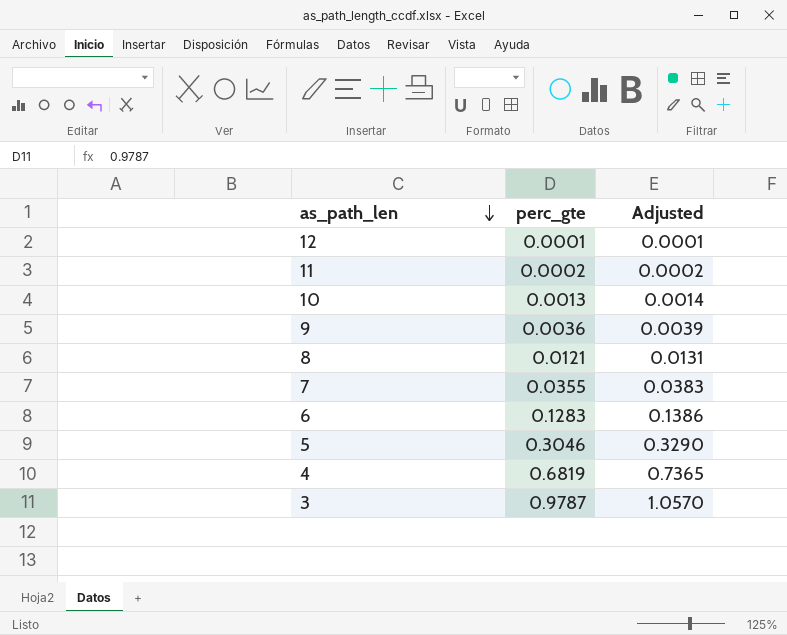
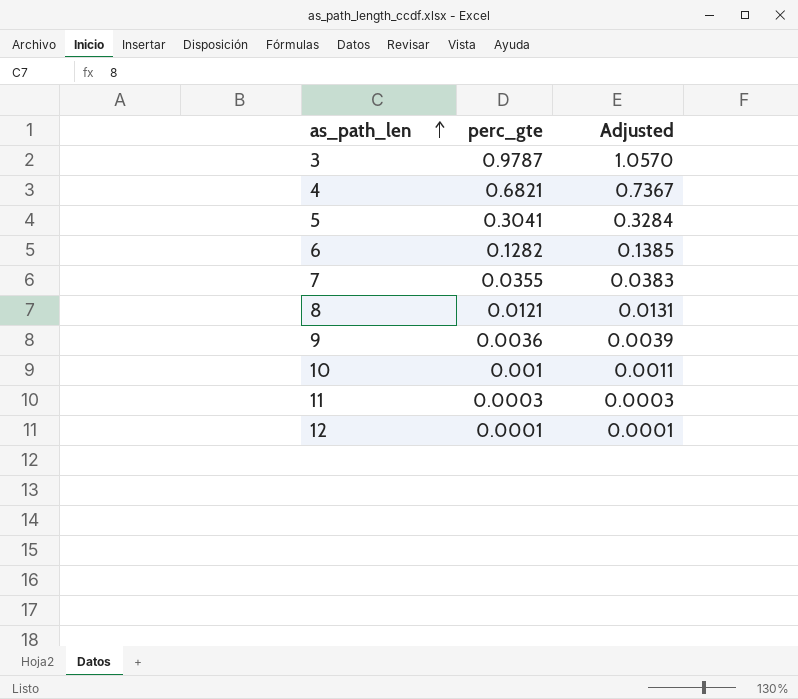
row order: as_path_len descending -> as_path_len ascending
4 | perc_gte: 0.6819 -> 0.6821
4 | Adjusted: 0.7365 -> 0.7367
5 | perc_gte: 0.3046 -> 0.3041
5 | Adjusted: 0.3290 -> 0.3284
6 | perc_gte: 0.1283 -> 0.1282
6 | Adjusted: 0.1386 -> 0.1385
10 | perc_gte: 0.0013 -> 0.001
10 | Adjusted: 0.0014 -> 0.0011
11 | perc_gte: 0.0002 -> 0.0003
11 | Adjusted: 0.0002 -> 0.0003

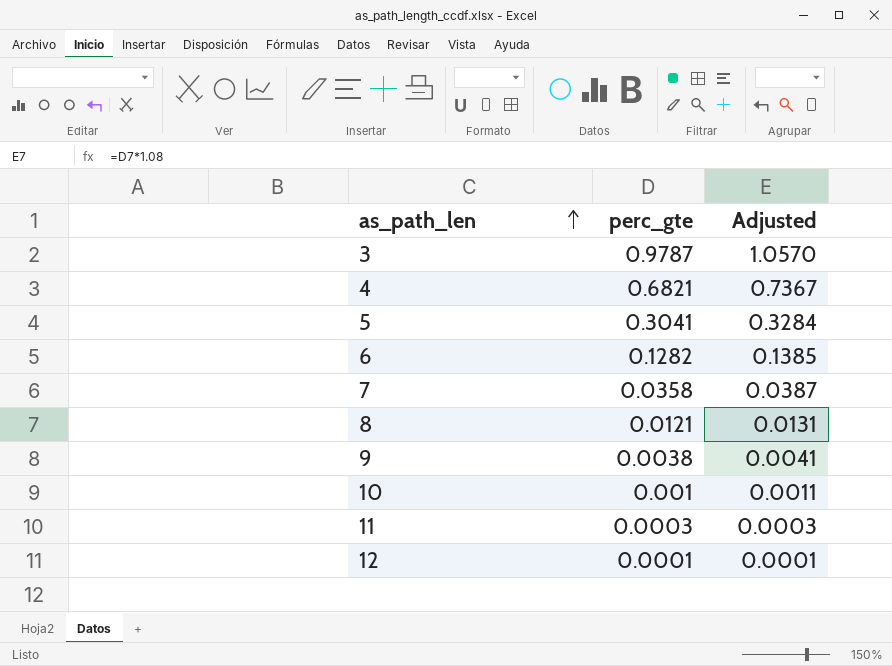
7 | perc_gte: 0.0355 -> 0.0358
7 | Adjusted: 0.0383 -> 0.0387
9 | perc_gte: 0.0036 -> 0.0038
9 | Adjusted: 0.0039 -> 0.0041

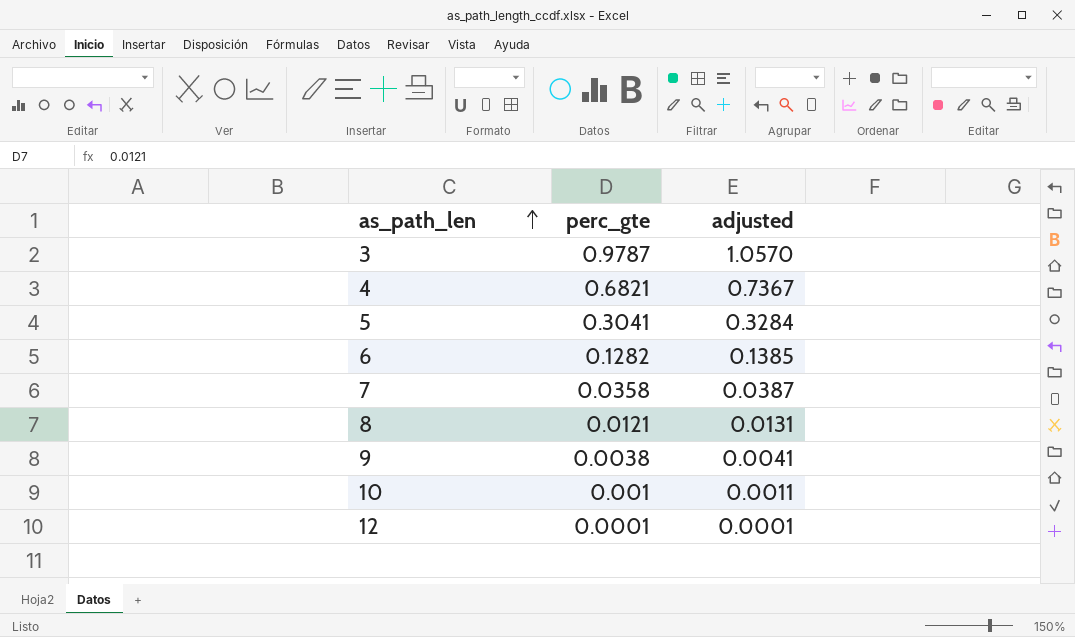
column name: Adjusted -> adjusted
row 11: 0.0003 | 0.0003 -> none

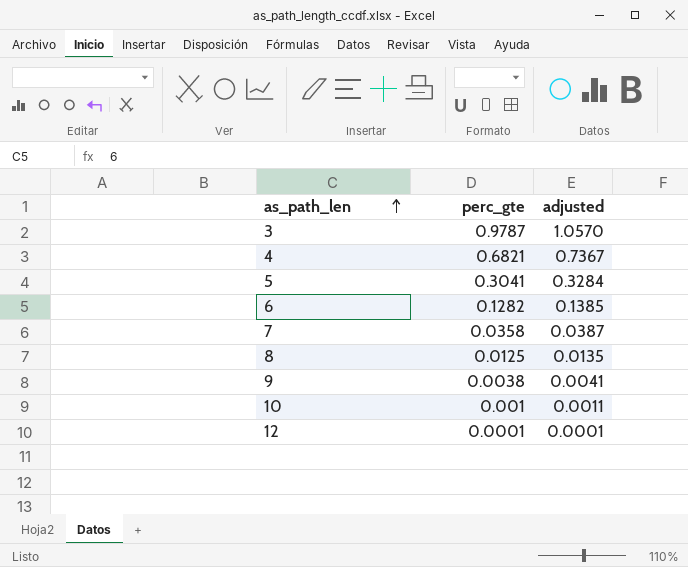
8 | perc_gte: 0.0121 -> 0.0125
8 | adjusted: 0.0131 -> 0.0135

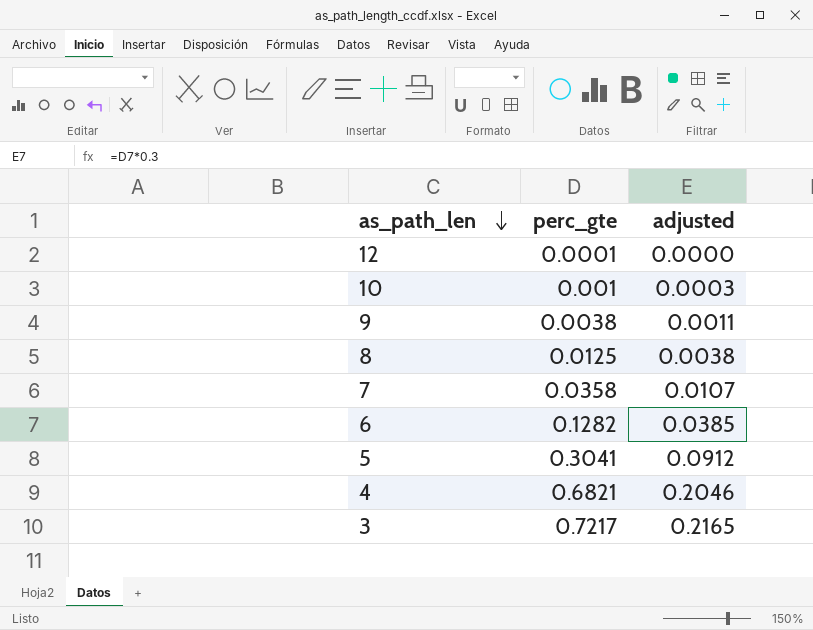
row order: as_path_len ascending -> as_path_len descending
column adjusted | formula: [perc_gte] * 1.08 -> [perc_gte] * 0.3
3 | perc_gte: 0.9787 -> 0.7217

